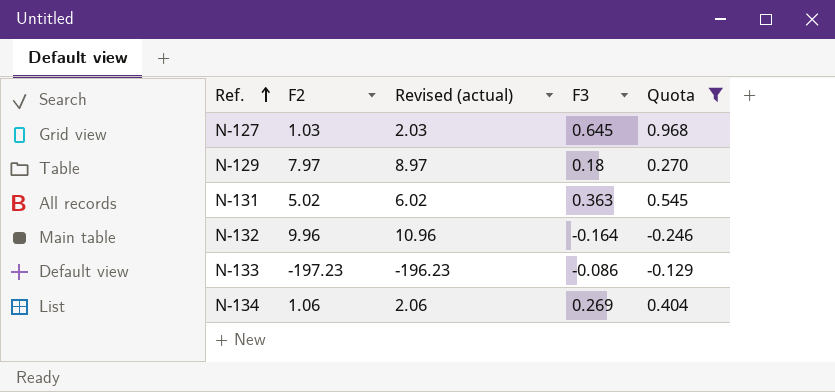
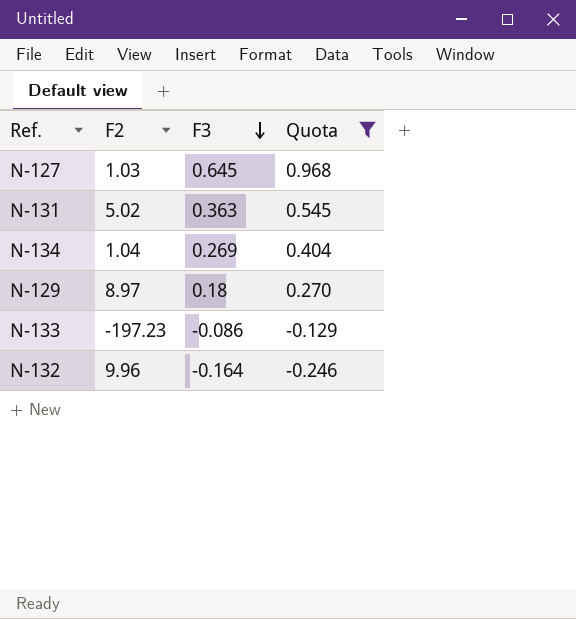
row order: Ref. ascending -> F3 descending
column Revised (actual) | formula: [F2] + 1 -> none
N-134 | F2: 1.06 -> 1.04
N-129 | F2: 7.97 -> 8.97

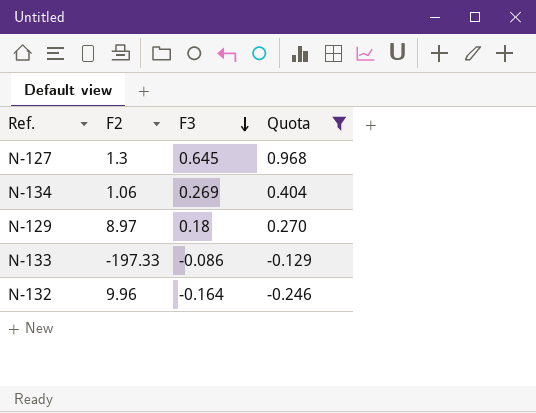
row N-131: 5.02 | 0.363 | 0.545 -> none
N-127 | F2: 1.03 -> 1.3
N-134 | F2: 1.04 -> 1.06
N-133 | F2: -197.23 -> -197.33

